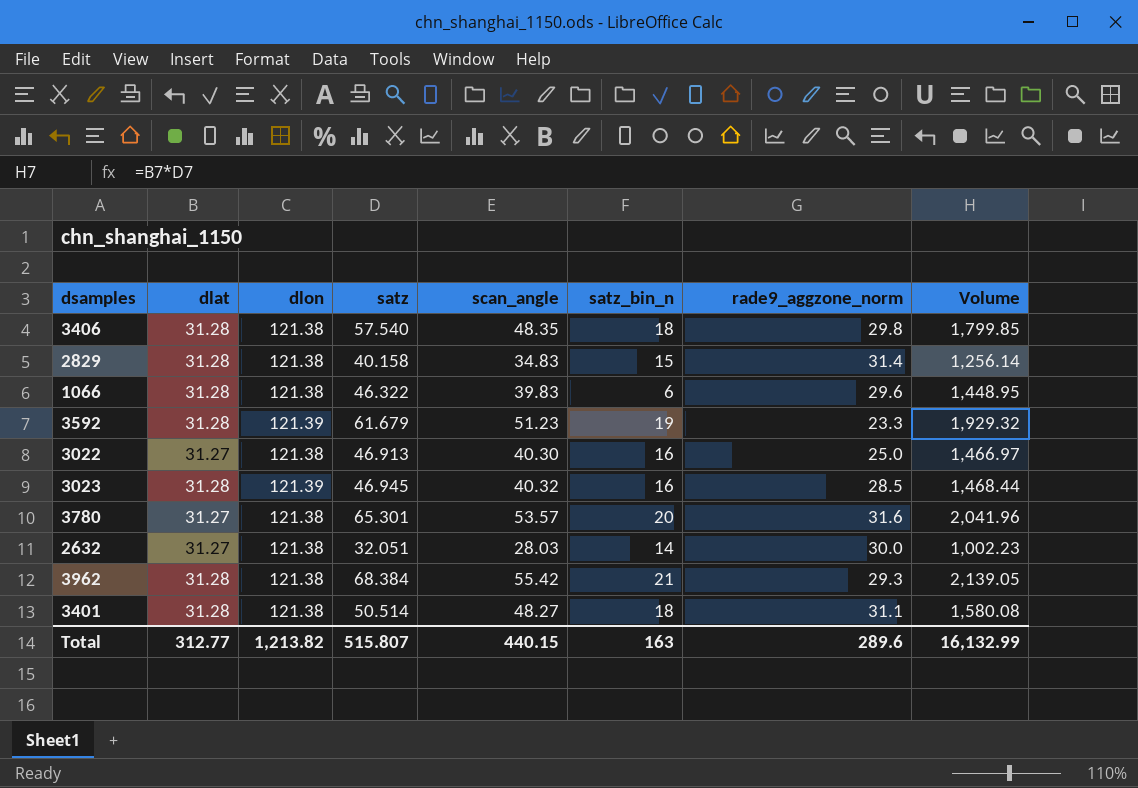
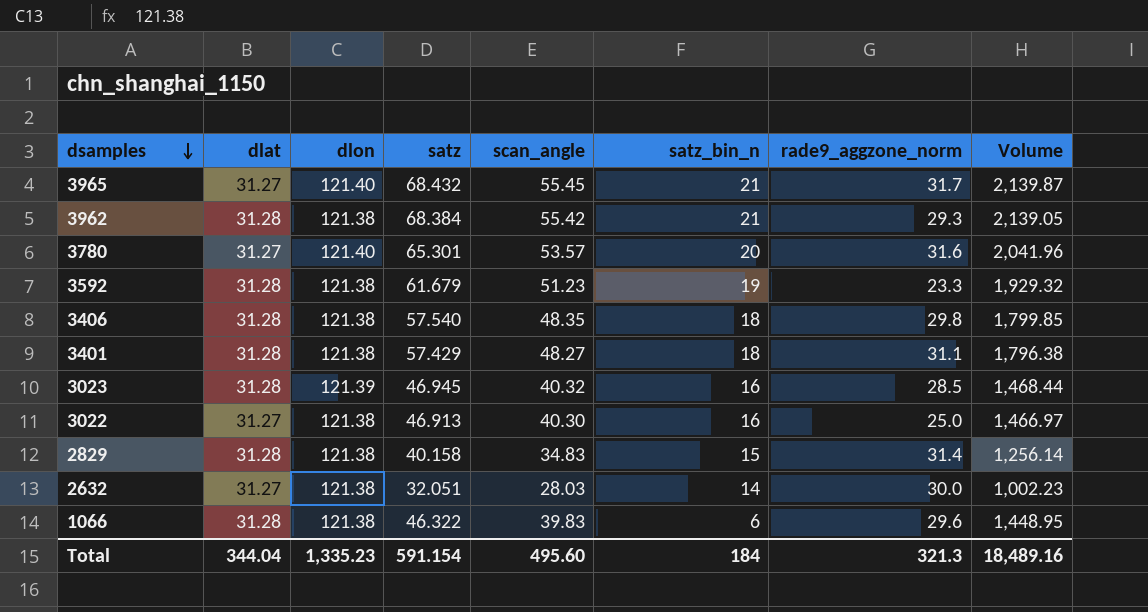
row order: none -> dsamples descending
row 3965: none -> 31.27 | 121.40 | 68.432 | 55.45 | 21 | 31.7 | 2,139.87
3780 | dlon: 121.38 -> 121.40
3592 | dlon: 121.39 -> 121.38
3401 | satz: 50.514 -> 57.429
3401 | Volume: 1,580.08 -> 1,796.38
Total | dlat: 312.77 -> 344.04
Total | dlon: 1,213.82 -> 1,335.23
Total | satz: 515.807 -> 591.154
Total | scan_angle: 440.15 -> 495.60
Total | satz_bin_n: 163 -> 184
Total | rade9_aggzone_norm: 289.6 -> 321.3
Total | Volume: 16,132.99 -> 18,489.16

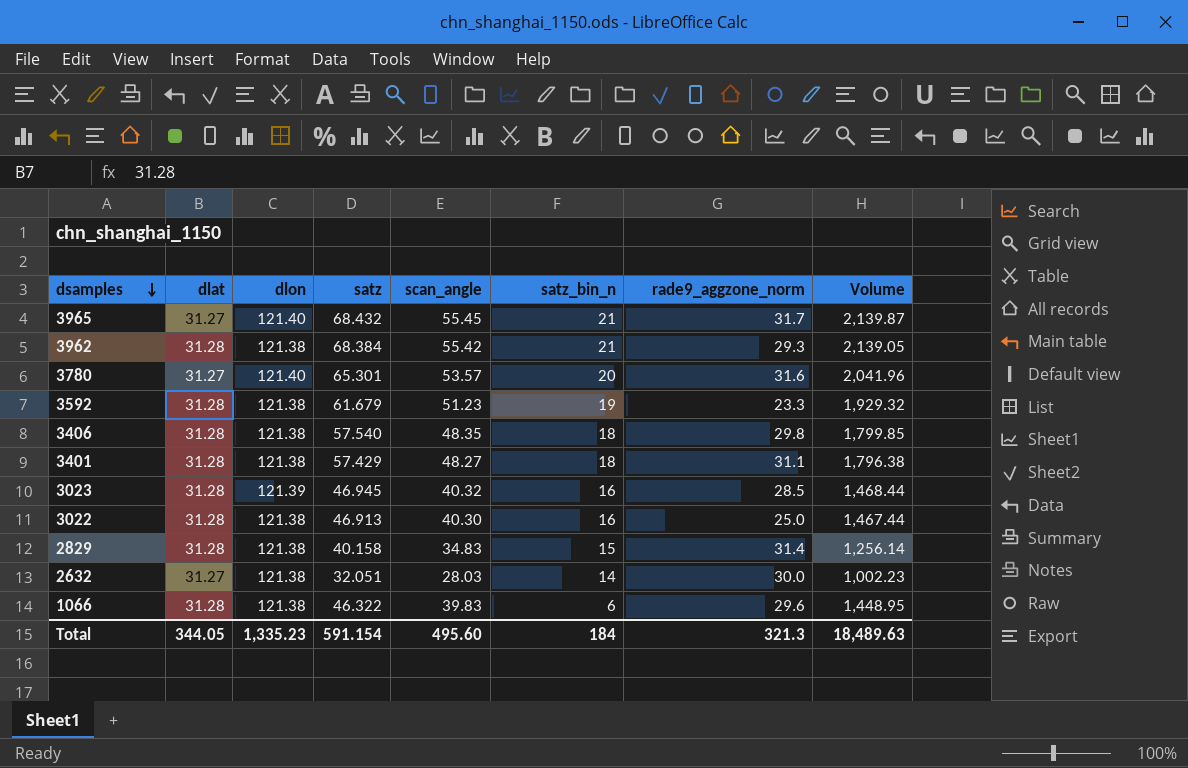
3022 | dlat: 31.27 -> 31.28
3022 | Volume: 1,466.97 -> 1,467.44
Total | dlat: 344.04 -> 344.05
Total | Volume: 18,489.16 -> 18,489.63

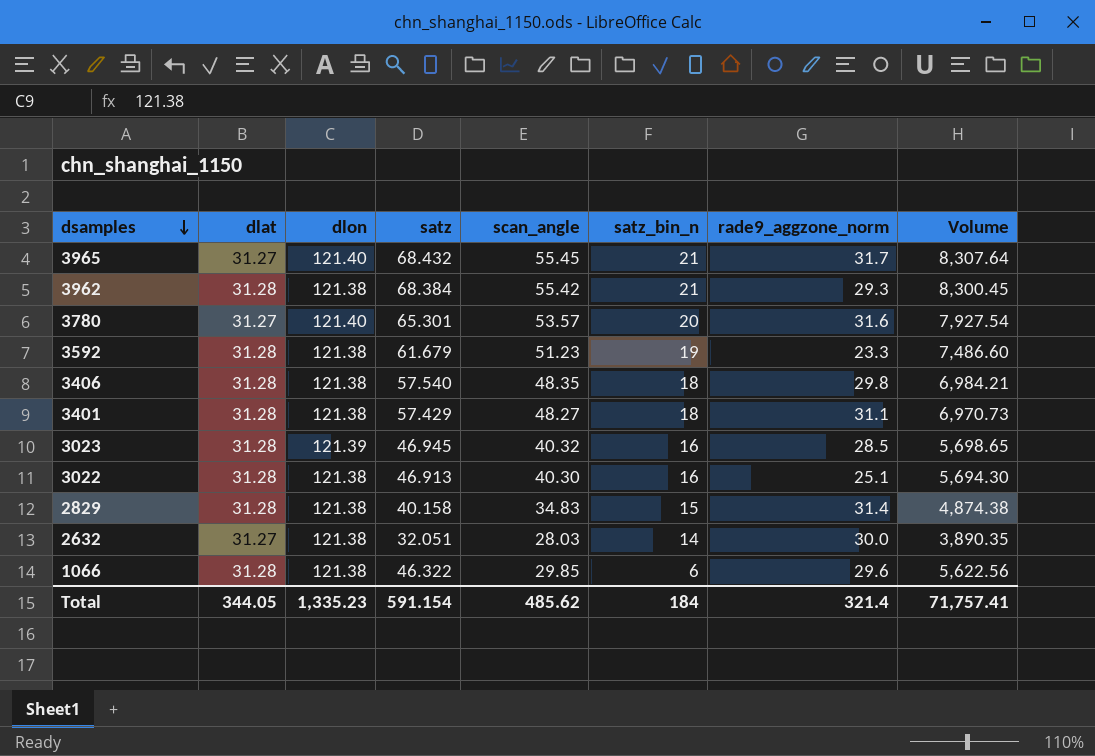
column Volume | formula: [dlat] * [satz] -> [dlon] * [satz]
3022 | rade9_aggzone_norm: 25.0 -> 25.1
1066 | scan_angle: 39.83 -> 29.85
Total | scan_angle: 495.60 -> 485.62
Total | rade9_aggzone_norm: 321.3 -> 321.4
Total | Volume: 18,489.63 -> 71,757.41

